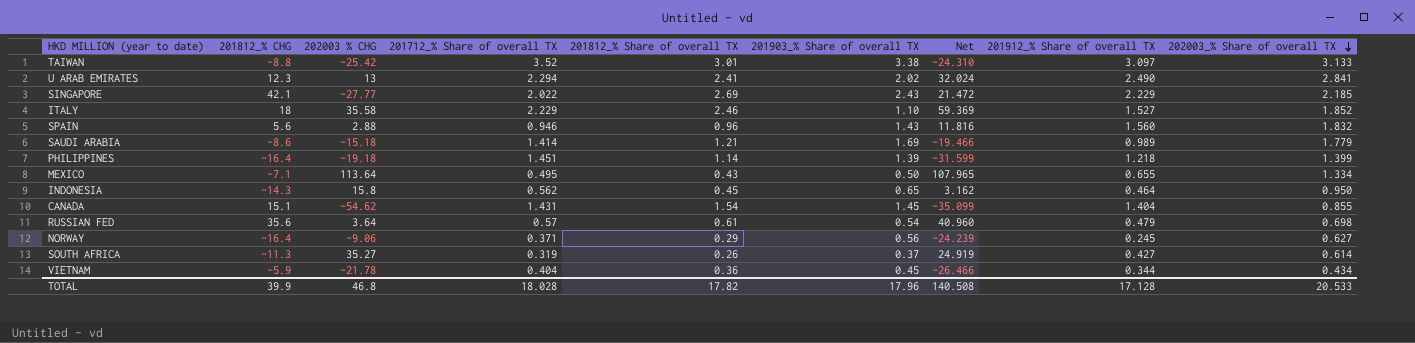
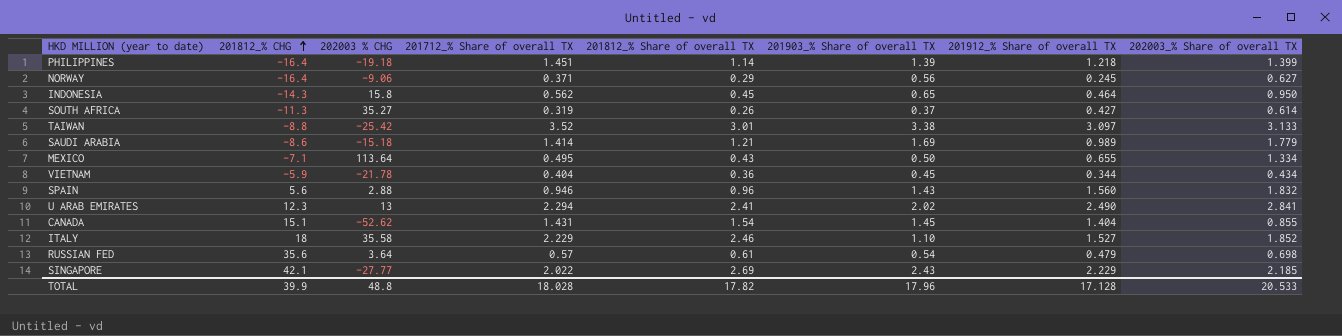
row order: 202003_% Share of overall TX descending -> 201812_% CHG ascending
column Net | formula: [201812_% CHG] + [202003 % CHG] + [201712_% Share of overall TX] + [201812_% Share of overall TX] + [201903_% Share of overall TX] -> none
CANADA | 202003 % CHG: -54.62 -> -52.62
TOTAL | 202003 % CHG: 46.8 -> 48.8

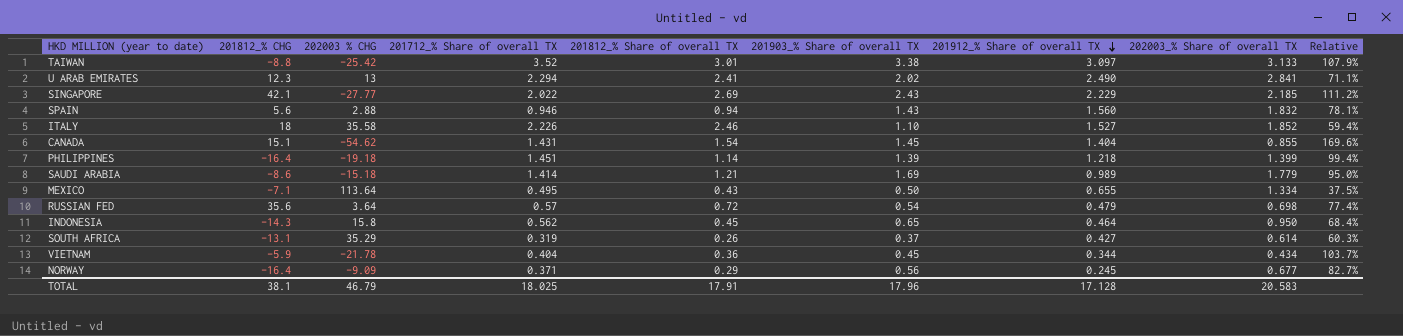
row order: 201812_% CHG ascending -> 201912_% Share of overall TX descending
column Relative | formula: none -> [201903_% Share of overall TX] / [202003_% Share of overall TX]
SPAIN | 201812_% Share of overall TX: 0.96 -> 0.94
ITALY | 201712_% Share of overall TX: 2.229 -> 2.226
CANADA | 202003 % CHG: -52.62 -> -54.62
RUSSIAN FED | 201812_% Share of overall TX: 0.61 -> 0.72
SOUTH AFRICA | 201812_% CHG: -11.3 -> -13.1
SOUTH AFRICA | 202003 % CHG: 35.27 -> 35.29
NORWAY | 202003 % CHG: -9.06 -> -9.09
NORWAY | 202003_% Share of overall TX: 0.627 -> 0.677
TOTAL | 201812_% CHG: 39.9 -> 38.1
TOTAL | 202003 % CHG: 48.8 -> 46.79
TOTAL | 201712_% Share of overall TX: 18.028 -> 18.025
TOTAL | 201812_% Share of overall TX: 17.82 -> 17.91
TOTAL | 202003_% Share of overall TX: 20.533 -> 20.583

